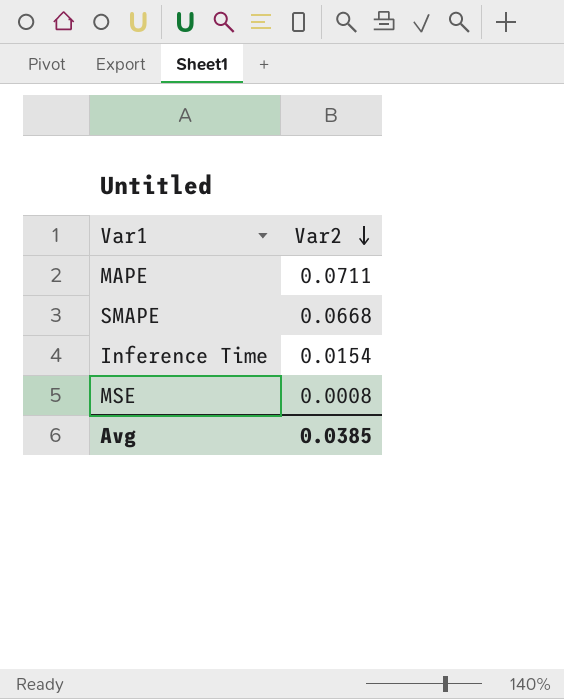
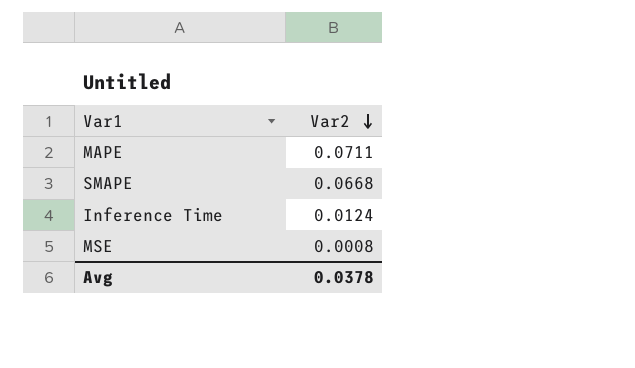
Inference Time | Var2: 0.0154 -> 0.0124
Avg | Var2: 0.0385 -> 0.0378

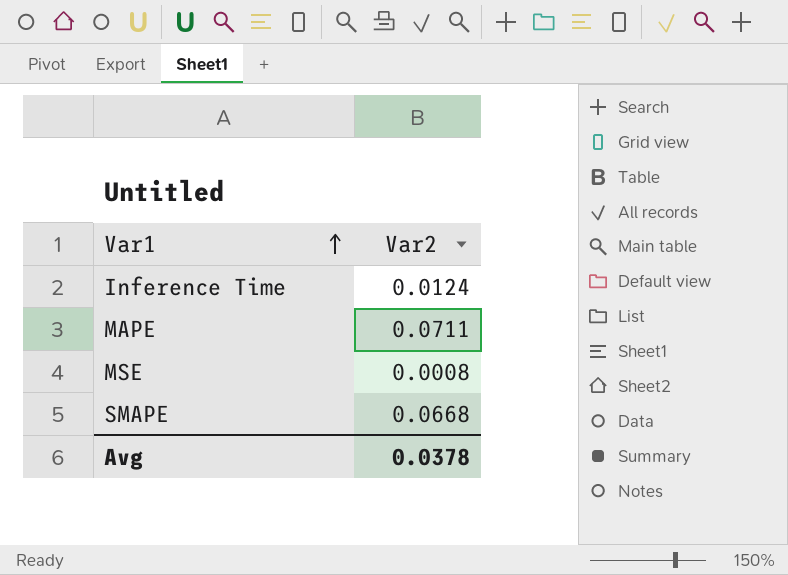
row order: Var2 descending -> Var1 ascending

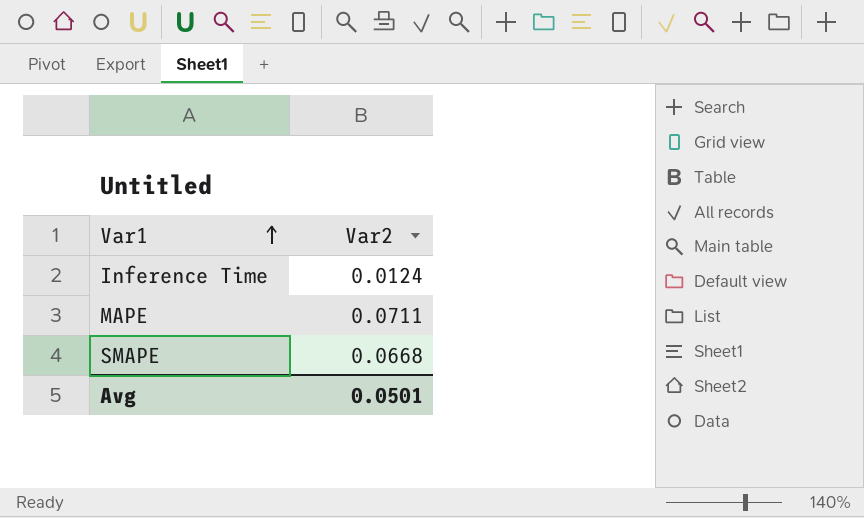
row MSE: 0.0008 -> none
Avg | Var2: 0.0378 -> 0.0501

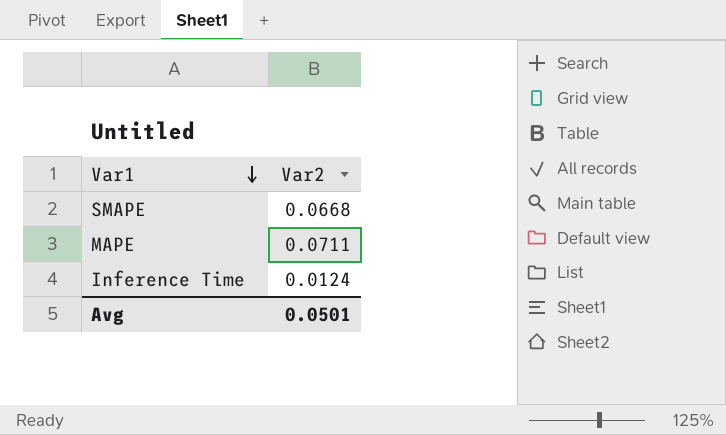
row order: Var1 ascending -> Var1 descending

